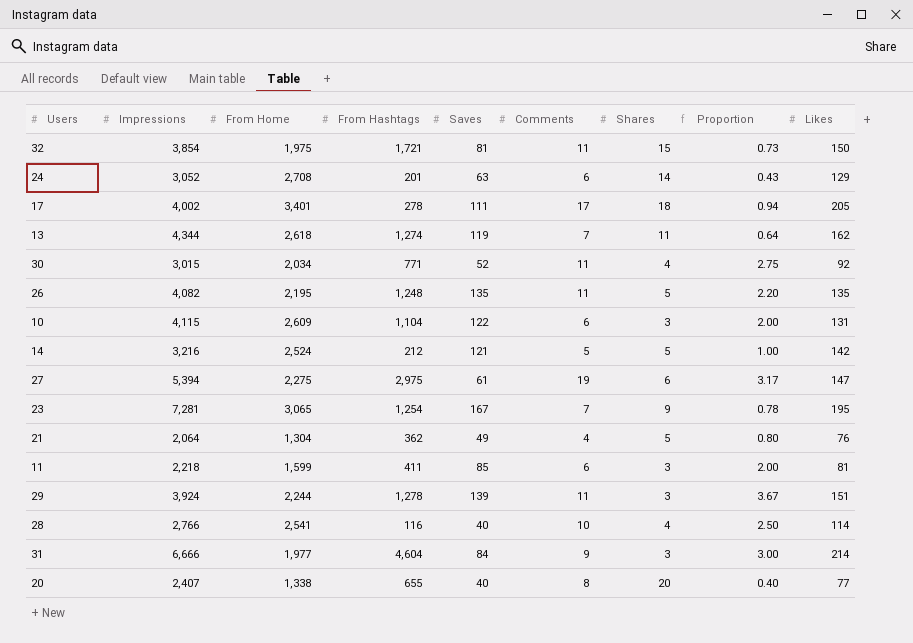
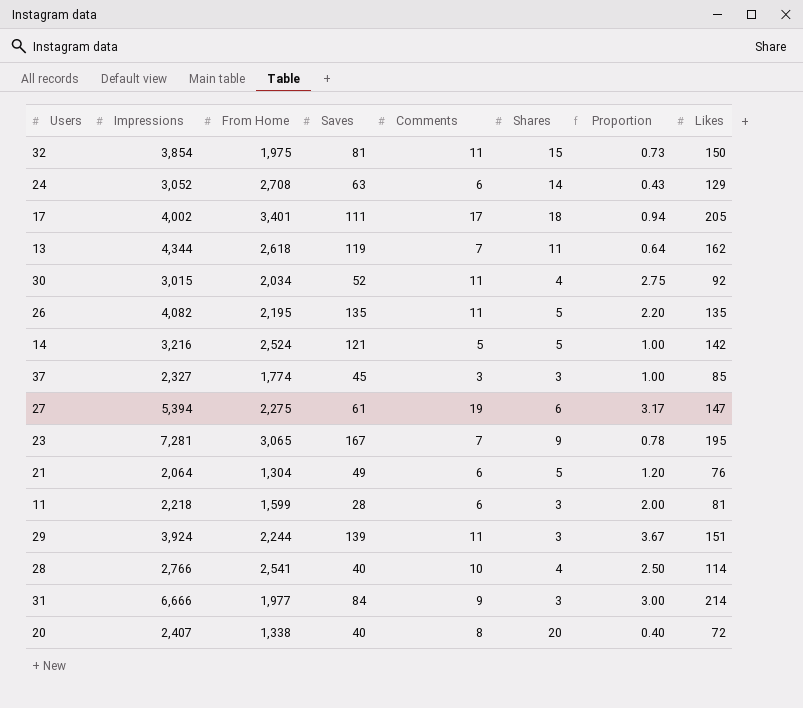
column From Hashtags | position: 4 -> none
row 10: 4,115 | 2,609 | 1,104 | 122 | 6 | 3 | 2.00 | 131 -> none
row 37: none -> 2,327 | 1,774 | 45 | 3 | 3 | 1.00 | 85
21 | Comments: 4 -> 6
21 | Proportion: 0.80 -> 1.20
11 | Saves: 85 -> 28
20 | Likes: 77 -> 72

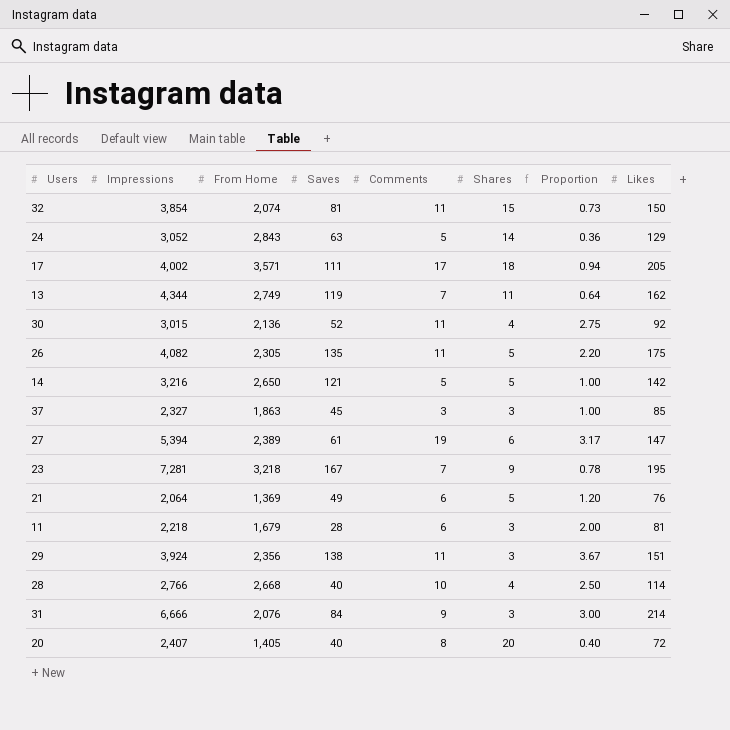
32 | From Home: 1,975 -> 2,074
24 | From Home: 2,708 -> 2,843
24 | Comments: 6 -> 5
24 | Proportion: 0.43 -> 0.36
17 | From Home: 3,401 -> 3,571
13 | From Home: 2,618 -> 2,749
30 | From Home: 2,034 -> 2,136
26 | From Home: 2,195 -> 2,305
26 | Likes: 135 -> 175
14 | From Home: 2,524 -> 2,650
37 | From Home: 1,774 -> 1,863
27 | From Home: 2,275 -> 2,389
23 | From Home: 3,065 -> 3,218
21 | From Home: 1,304 -> 1,369
11 | From Home: 1,599 -> 1,679
29 | From Home: 2,244 -> 2,356
29 | Saves: 139 -> 138
28 | From Home: 2,541 -> 2,668
31 | From Home: 1,977 -> 2,076
20 | From Home: 1,338 -> 1,405

